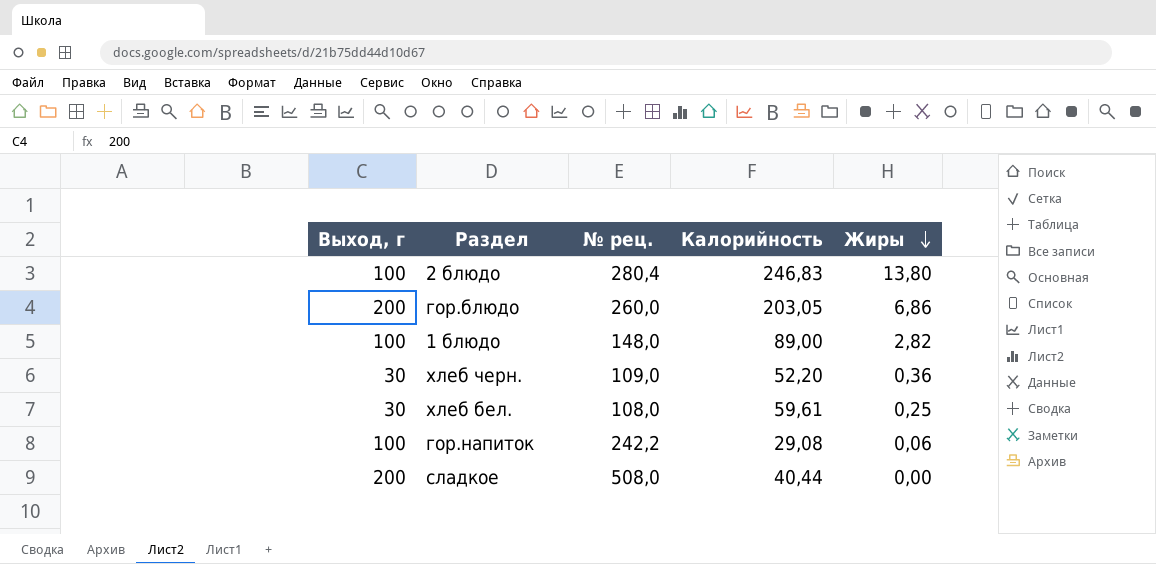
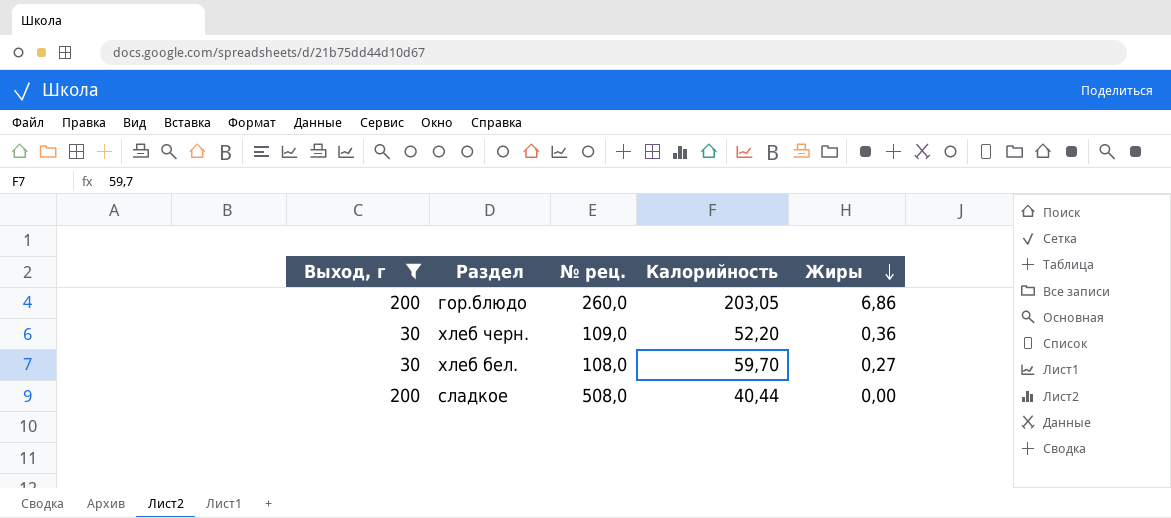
filter: none -> Выход, г != 100
хлеб бел. | Калорийность: 59,61 -> 59,70
хлеб бел. | Жиры: 0,25 -> 0,27

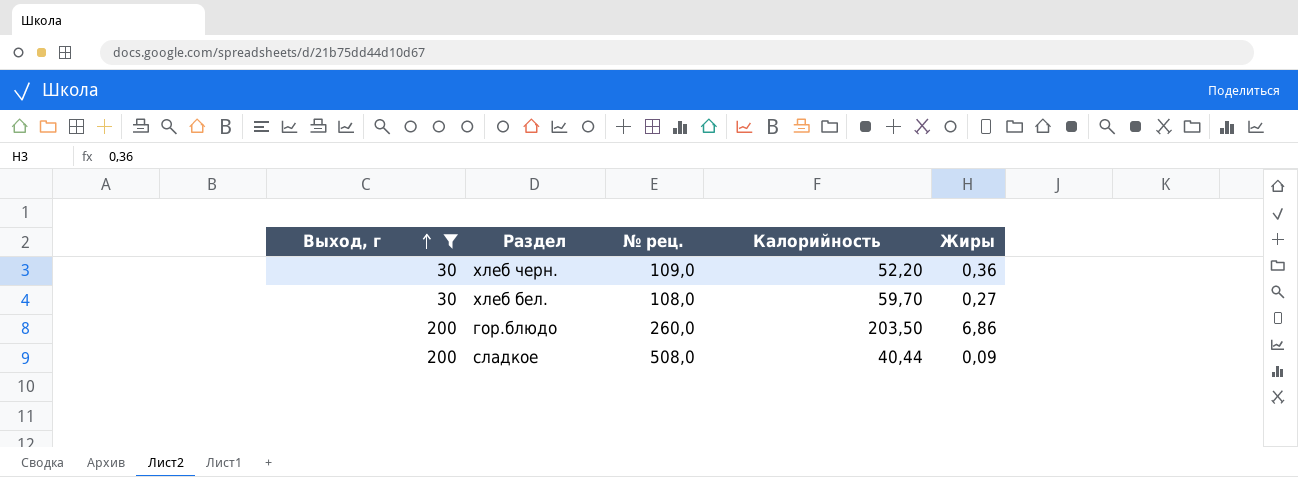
row order: Жиры descending -> Выход, г ascending
гор.блюдо | Калорийность: 203,05 -> 203,50
сладкое | Жиры: 0,00 -> 0,09

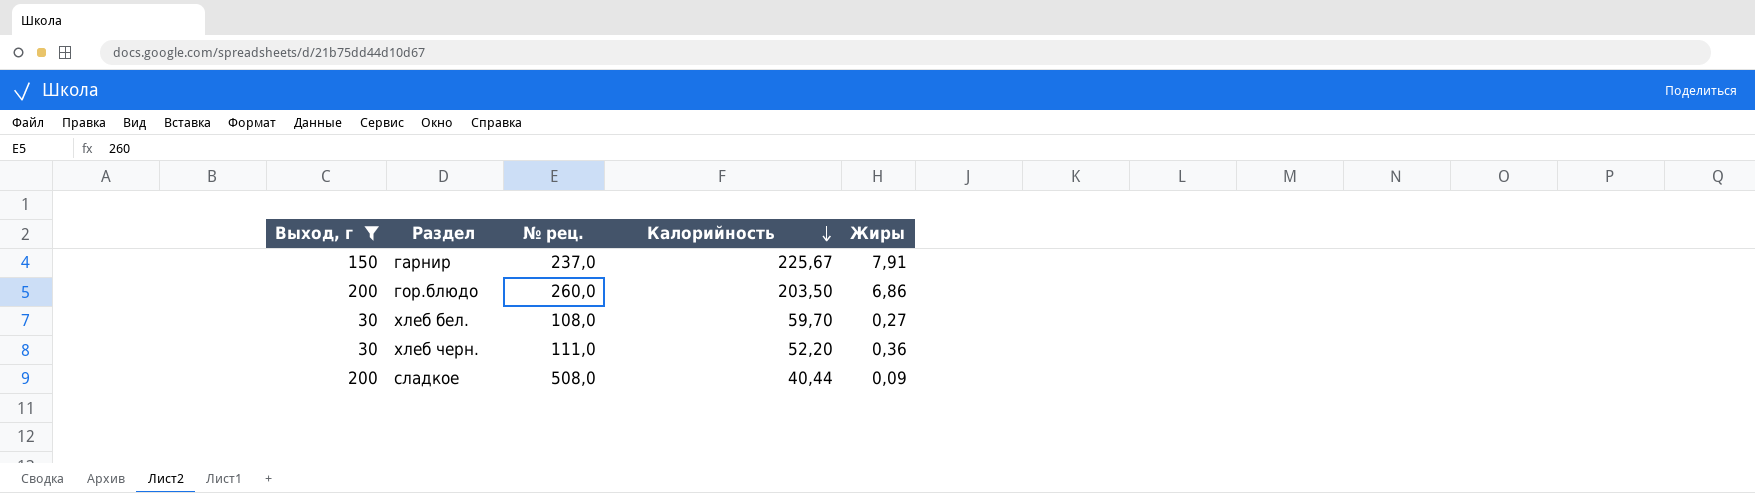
row order: Выход, г ascending -> Калорийность descending
row гарнир: none -> 150 | 237,0 | 225,67 | 7,91
хлеб черн. | № рец.: 109,0 -> 111,0

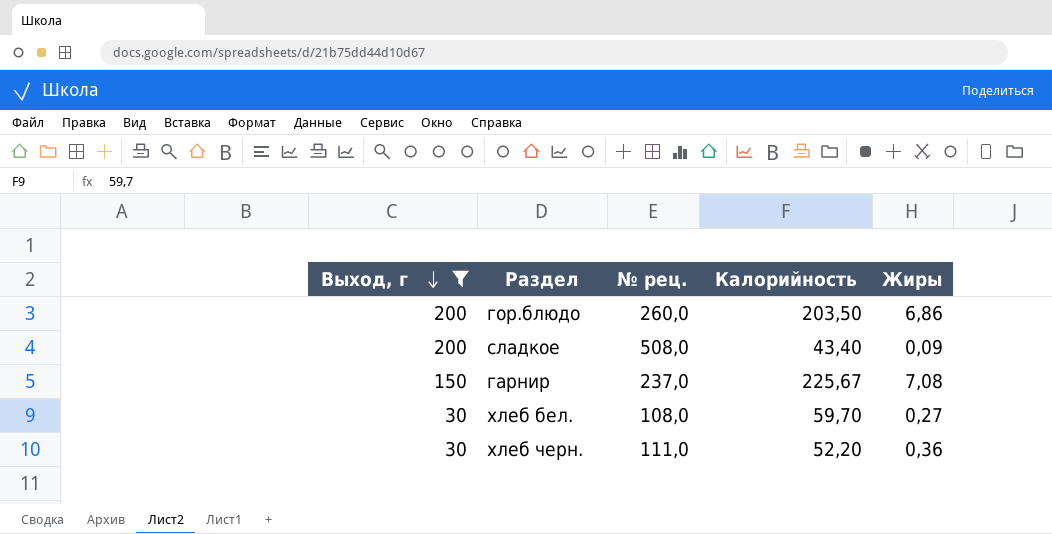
row order: Калорийность descending -> Выход, г descending
сладкое | Калорийность: 40,44 -> 43,40
гарнир | Жиры: 7,91 -> 7,08

